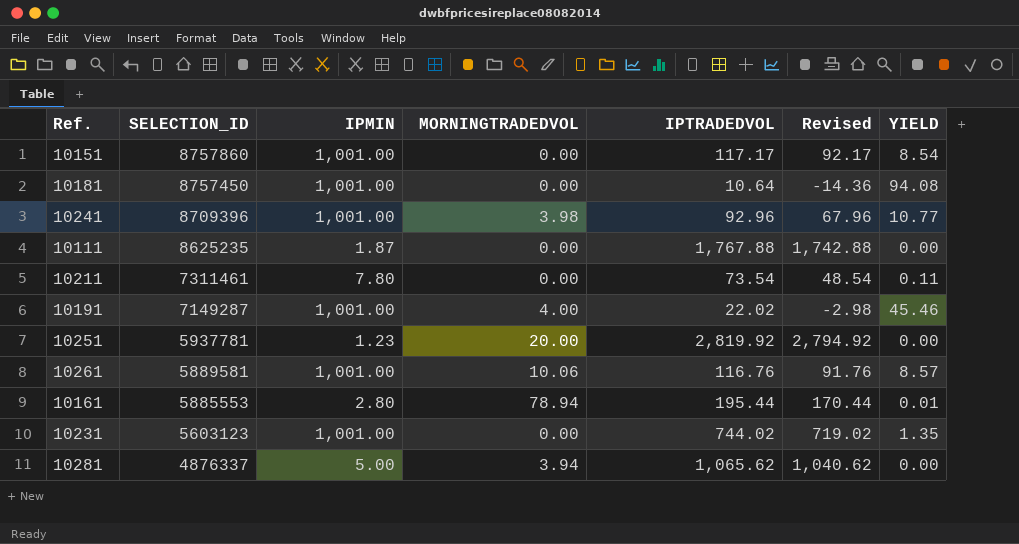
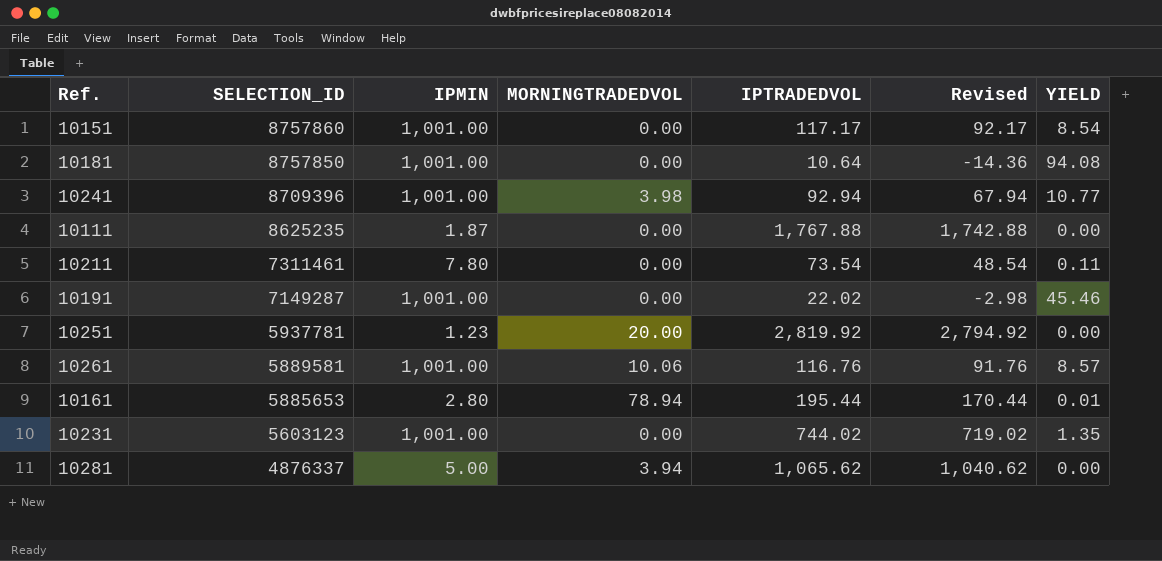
10181 | SELECTION_ID: 8757450 -> 8757850
10241 | IPTRADEDVOL: 92.96 -> 92.94
10241 | Revised: 67.96 -> 67.94
10191 | MORNINGTRADEDVOL: 4.00 -> 0.00
10161 | SELECTION_ID: 5885553 -> 5885653

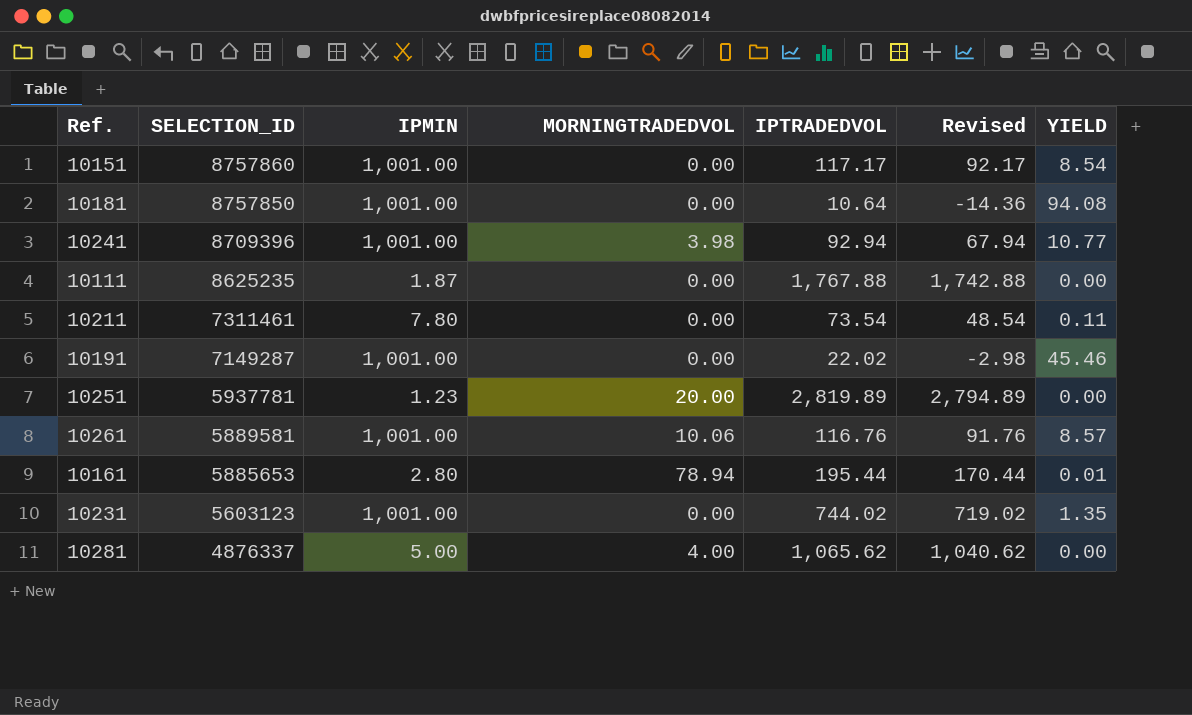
10251 | IPTRADEDVOL: 2,819.92 -> 2,819.89
10251 | Revised: 2,794.92 -> 2,794.89
10281 | MORNINGTRADEDVOL: 3.94 -> 4.00

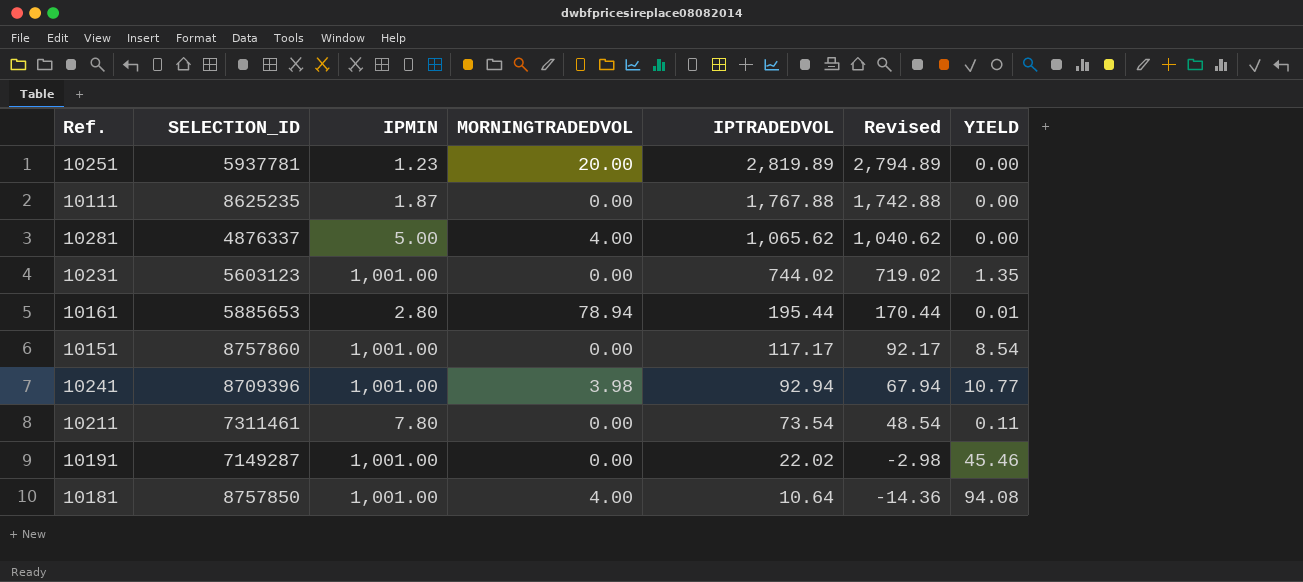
row order: SELECTION_ID descending -> IPTRADEDVOL descending
row 10261: 5889581 | 1,001.00 | 10.06 | 116.76 | 91.76 | 8.57 -> none
10181 | MORNINGTRADEDVOL: 0.00 -> 4.00

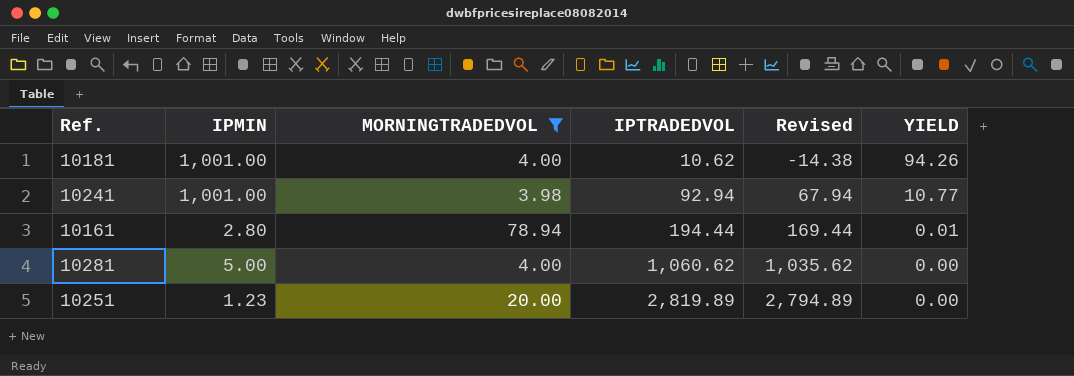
filter: none -> MORNINGTRADEDVOL != 0.00
row order: IPTRADEDVOL descending -> IPTRADEDVOL ascending
column SELECTION_ID | position: 2 -> none
10181 | IPTRADEDVOL: 10.64 -> 10.62
10181 | Revised: -14.36 -> -14.38
10181 | YIELD: 94.08 -> 94.26
10161 | IPTRADEDVOL: 195.44 -> 194.44
10161 | Revised: 170.44 -> 169.44
10281 | IPTRADEDVOL: 1,065.62 -> 1,060.62
10281 | Revised: 1,040.62 -> 1,035.62

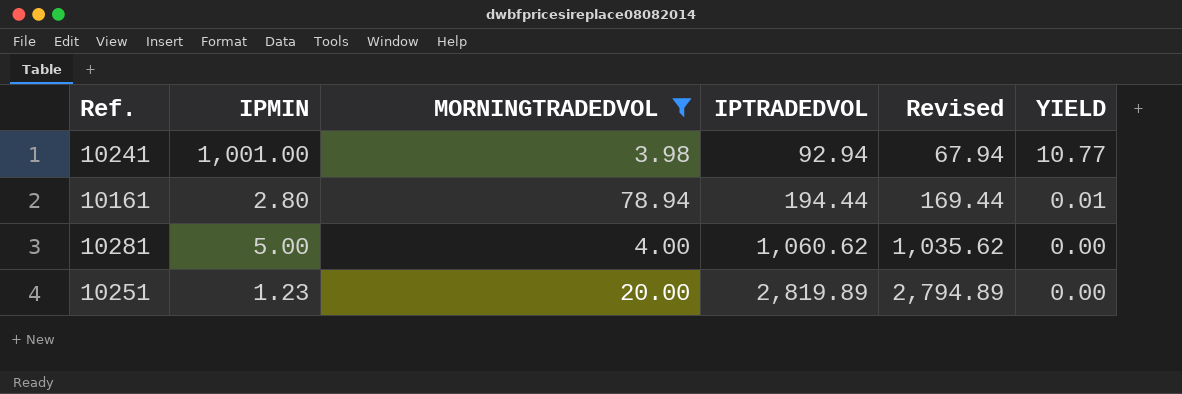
row 10181: 1,001.00 | 4.00 | 10.62 | -14.38 | 94.26 -> none

